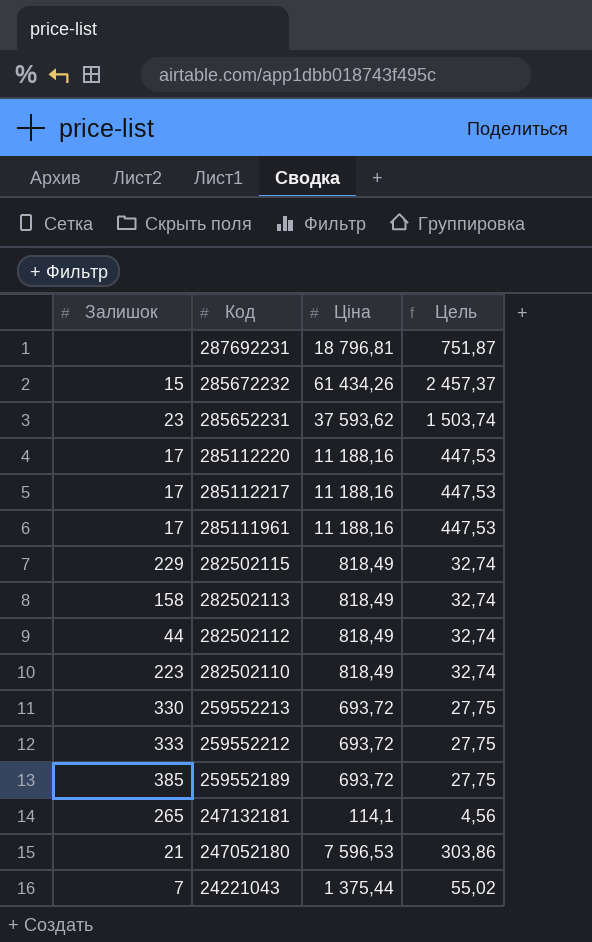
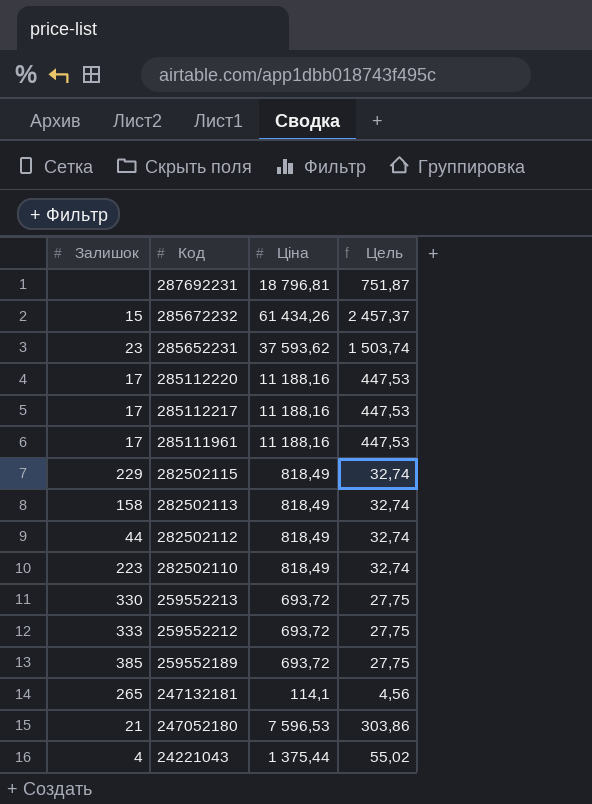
24221043 | Залишок: 7 -> 4

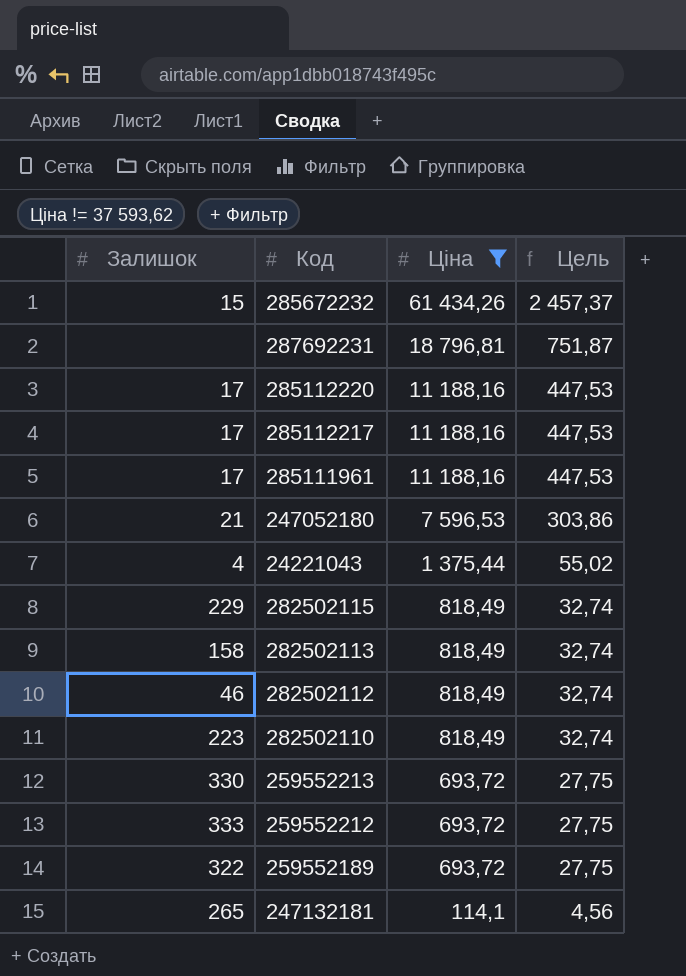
filter: none -> Ціна != 37 593,62
row order: Код descending -> Ціна descending
282502112 | Залишок: 44 -> 46
259552189 | Залишок: 385 -> 322

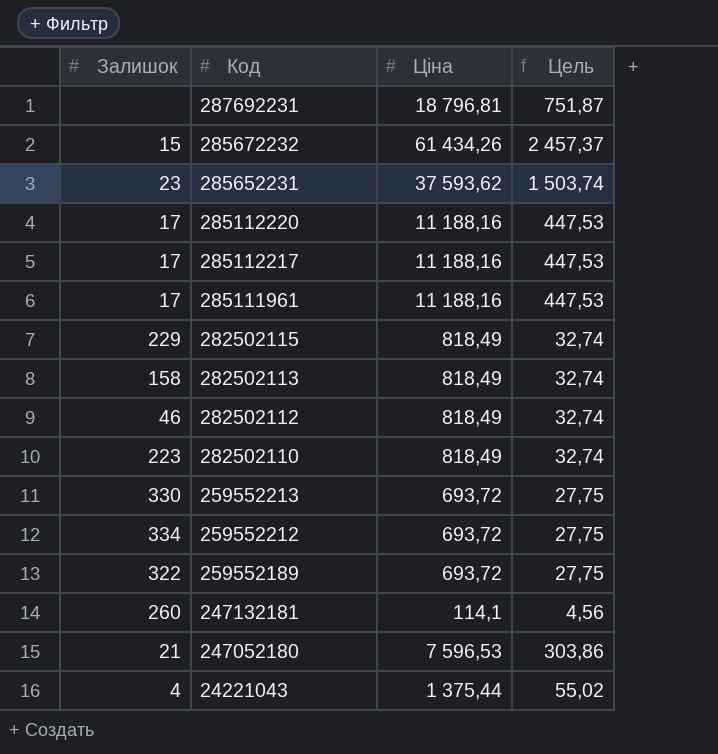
filter: Ціна != 37 593,62 -> none
row order: Ціна descending -> Код descending
259552212 | Залишок: 333 -> 334
247132181 | Залишок: 265 -> 260

